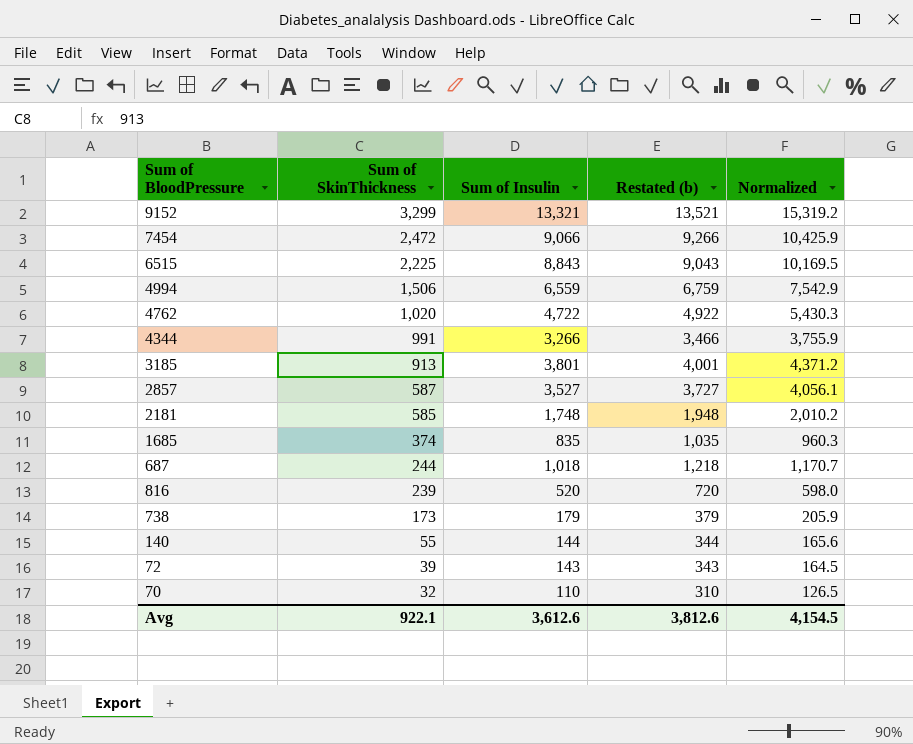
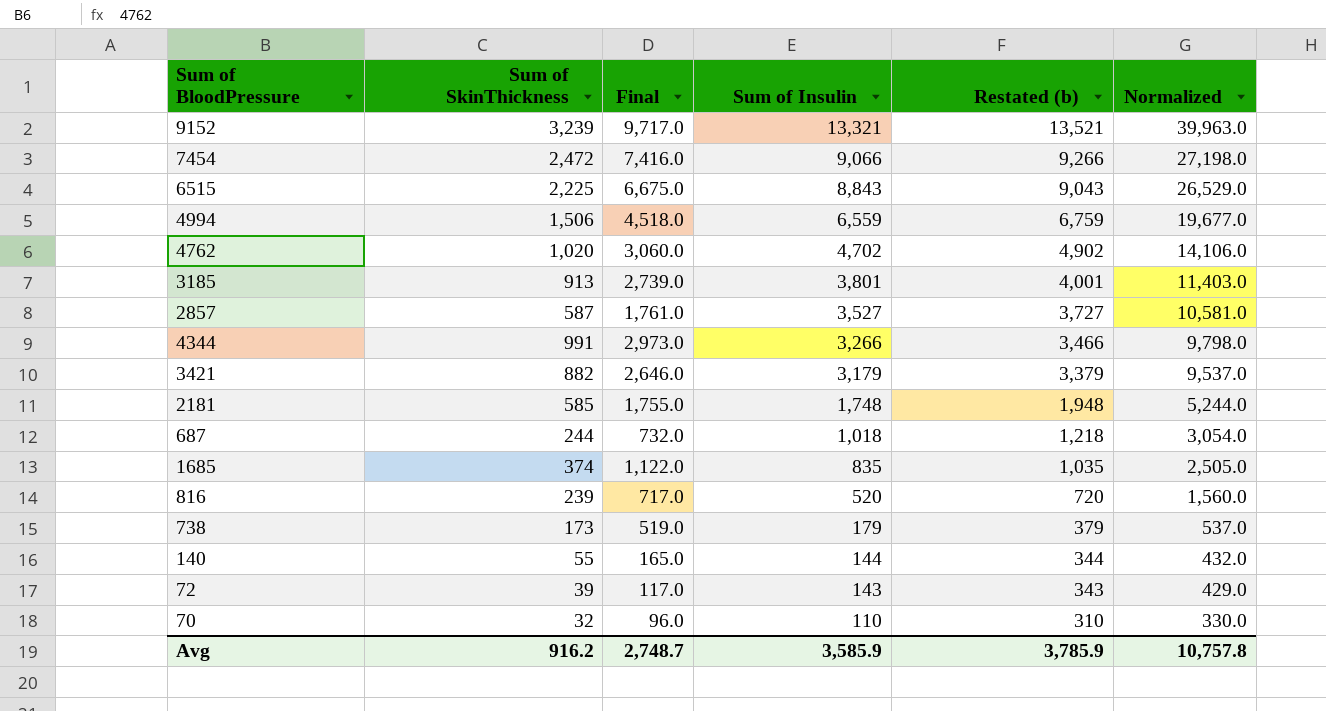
row order: Sum of SkinThickness descending -> Sum of Insulin descending
column Final | formula: none -> [Sum of SkinThickness] * 3
column Normalized | formula: [Sum of Insulin] * 1.15 -> [Sum of Insulin] * 3
9152 | Sum of SkinThickness: 3,299 -> 3,239
4762 | Sum of Insulin: 4,722 -> 4,702
4762 | Restated (b): 4,922 -> 4,902
row 3421: none -> 882 | 2,646.0 | 3,179 | 3,379 | 9,537.0
Avg | Sum of SkinThickness: 922.1 -> 916.2
Avg | Sum of Insulin: 3,612.6 -> 3,585.9
Avg | Restated (b): 3,812.6 -> 3,785.9
Avg | Normalized: 4,154.5 -> 10,757.8

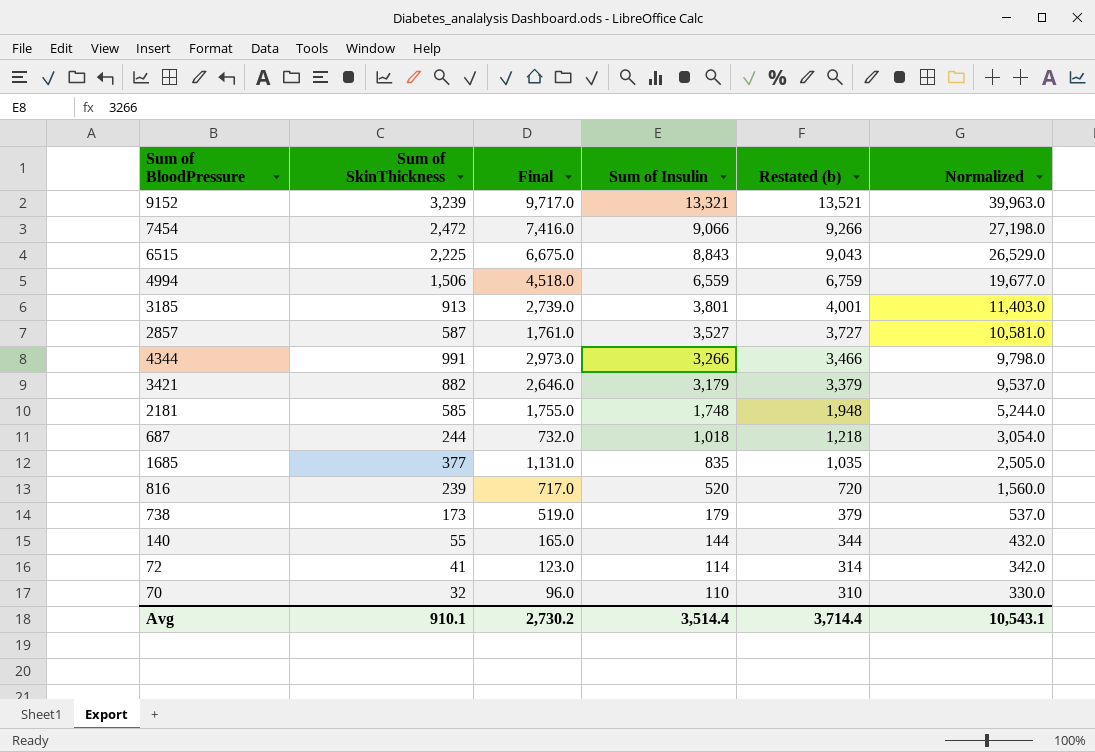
row 4762: 1,020 | 3,060.0 | 4,702 | 4,902 | 14,106.0 -> none
1685 | Sum of SkinThickness: 374 -> 377
1685 | Final: 1,122.0 -> 1,131.0
72 | Sum of SkinThickness: 39 -> 41
72 | Final: 117.0 -> 123.0
72 | Sum of Insulin: 143 -> 114
72 | Restated (b): 343 -> 314
72 | Normalized: 429.0 -> 342.0
Avg | Sum of SkinThickness: 916.2 -> 910.1
Avg | Final: 2,748.7 -> 2,730.2
Avg | Sum of Insulin: 3,585.9 -> 3,514.4
Avg | Restated (b): 3,785.9 -> 3,714.4
Avg | Normalized: 10,757.8 -> 10,543.1

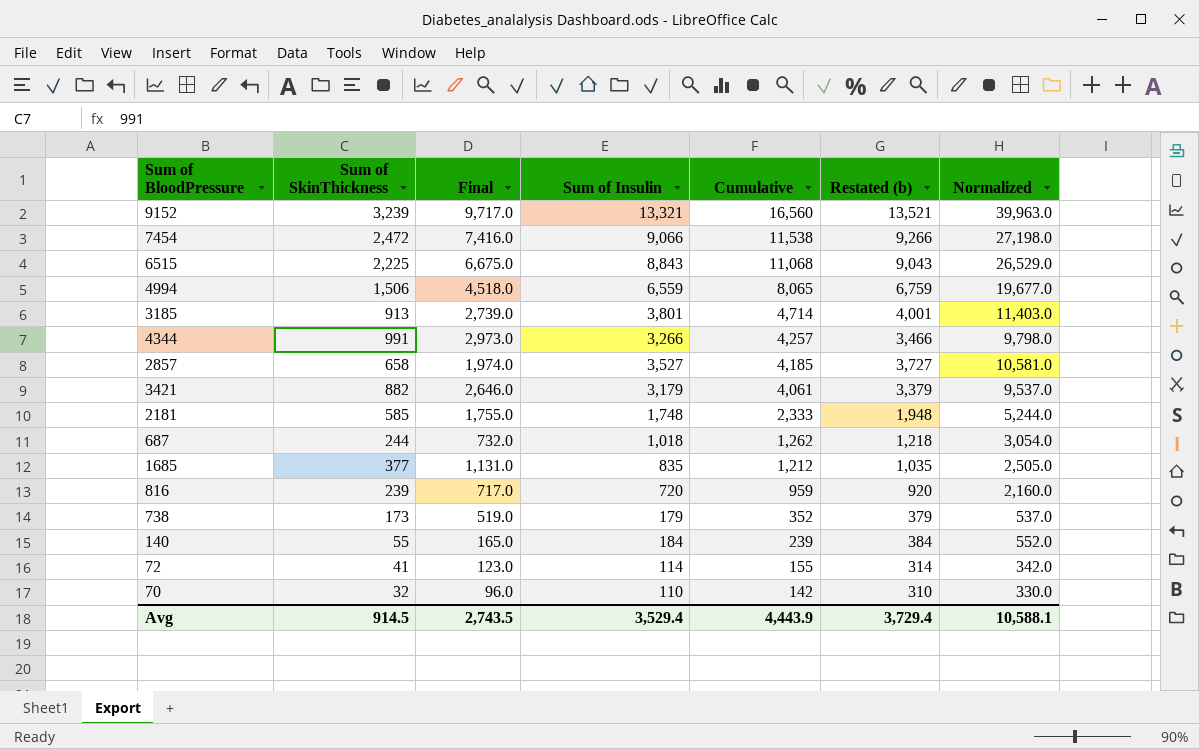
row order: Sum of Insulin descending -> Cumulative descending
column Cumulative | formula: none -> [Sum of SkinThickness] + [Sum of Insulin]
2857 | Sum of SkinThickness: 587 -> 658
2857 | Final: 1,761.0 -> 1,974.0
816 | Sum of Insulin: 520 -> 720
816 | Restated (b): 720 -> 920
816 | Normalized: 1,560.0 -> 2,160.0
140 | Sum of Insulin: 144 -> 184
140 | Restated (b): 344 -> 384
140 | Normalized: 432.0 -> 552.0
Avg | Sum of SkinThickness: 910.1 -> 914.5
Avg | Final: 2,730.2 -> 2,743.5
Avg | Sum of Insulin: 3,514.4 -> 3,529.4
Avg | Restated (b): 3,714.4 -> 3,729.4
Avg | Normalized: 10,543.1 -> 10,588.1

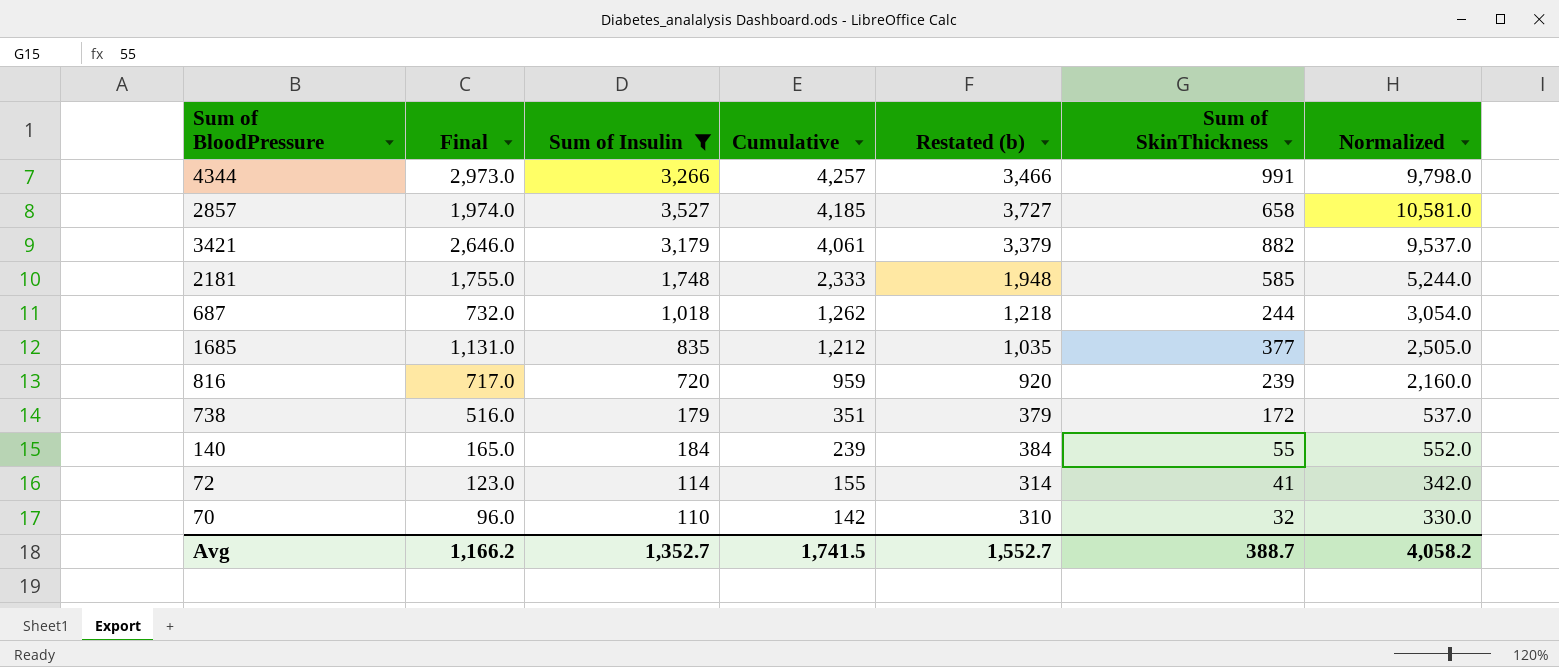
filter: none -> Sum of Insulin <= 3,527
column Sum of SkinThickness | position: 2 -> 6
738 | Final: 519.0 -> 516.0
738 | Cumulative: 352 -> 351
738 | Sum of SkinThickness: 173 -> 172
Avg | Final: 2,743.5 -> 1,166.2
Avg | Sum of Insulin: 3,529.4 -> 1,352.7
Avg | Cumulative: 4,443.9 -> 1,741.5
Avg | Restated (b): 3,729.4 -> 1,552.7
Avg | Sum of SkinThickness: 914.5 -> 388.7
Avg | Normalized: 10,588.1 -> 4,058.2

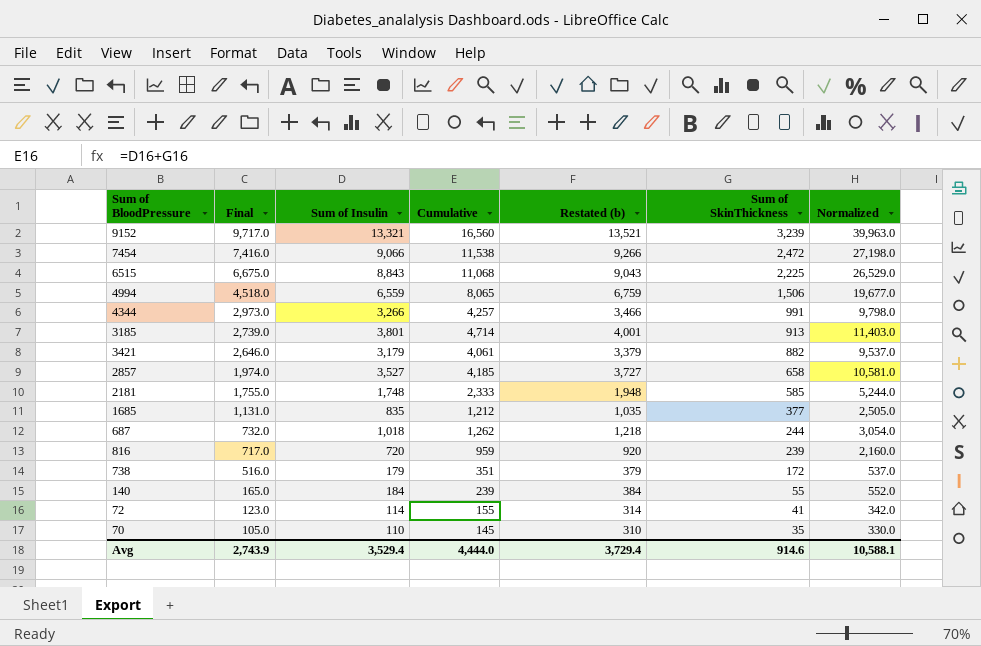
filter: Sum of Insulin <= 3,527 -> none
row order: Cumulative descending -> Final descending
70 | Final: 96.0 -> 105.0
70 | Cumulative: 142 -> 145
70 | Sum of SkinThickness: 32 -> 35
Avg | Final: 1,166.2 -> 2,743.9
Avg | Sum of Insulin: 1,352.7 -> 3,529.4
Avg | Cumulative: 1,741.5 -> 4,444.0
Avg | Restated (b): 1,552.7 -> 3,729.4
Avg | Sum of SkinThickness: 388.7 -> 914.6
Avg | Normalized: 4,058.2 -> 10,588.1

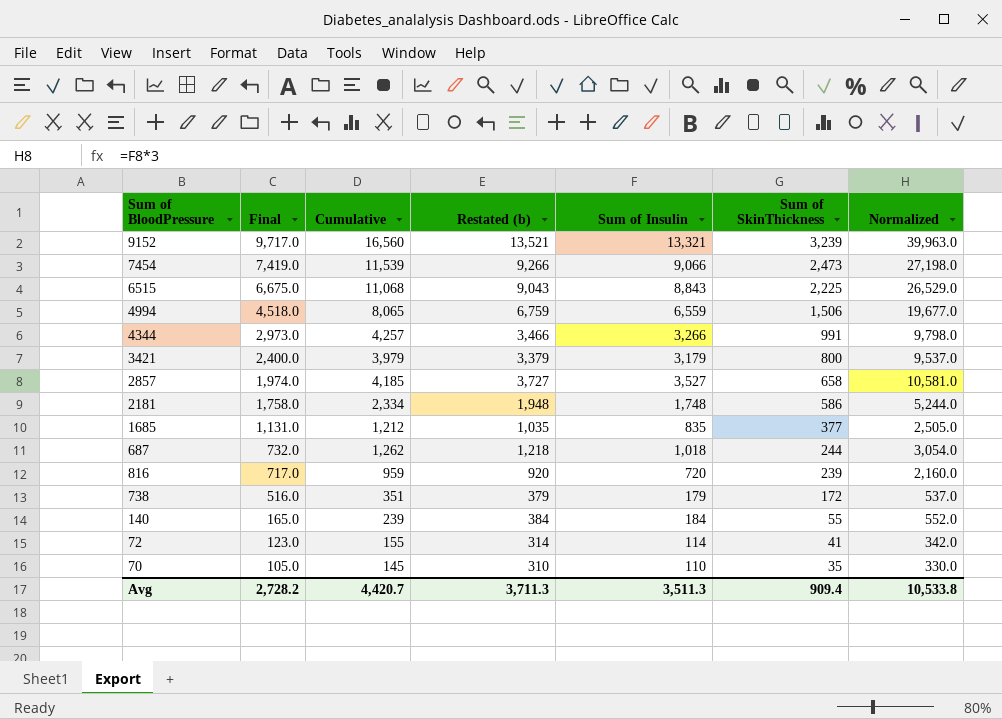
column Sum of Insulin | position: 3 -> 5
row 3185: 2,739.0 | 3,801 | 4,714 | 4,001 | 913 | 11,403.0 -> none
7454 | Final: 7,416.0 -> 7,419.0
7454 | Cumulative: 11,538 -> 11,539
7454 | Sum of SkinThickness: 2,472 -> 2,473
3421 | Final: 2,646.0 -> 2,400.0
3421 | Cumulative: 4,061 -> 3,979
3421 | Sum of SkinThickness: 882 -> 800
2181 | Final: 1,755.0 -> 1,758.0
2181 | Cumulative: 2,333 -> 2,334
2181 | Sum of SkinThickness: 585 -> 586
Avg | Final: 2,743.9 -> 2,728.2
Avg | Cumulative: 4,444.0 -> 4,420.7
Avg | Restated (b): 3,729.4 -> 3,711.3
Avg | Sum of Insulin: 3,529.4 -> 3,511.3
Avg | Sum of SkinThickness: 914.6 -> 909.4
Avg | Normalized: 10,588.1 -> 10,533.8

